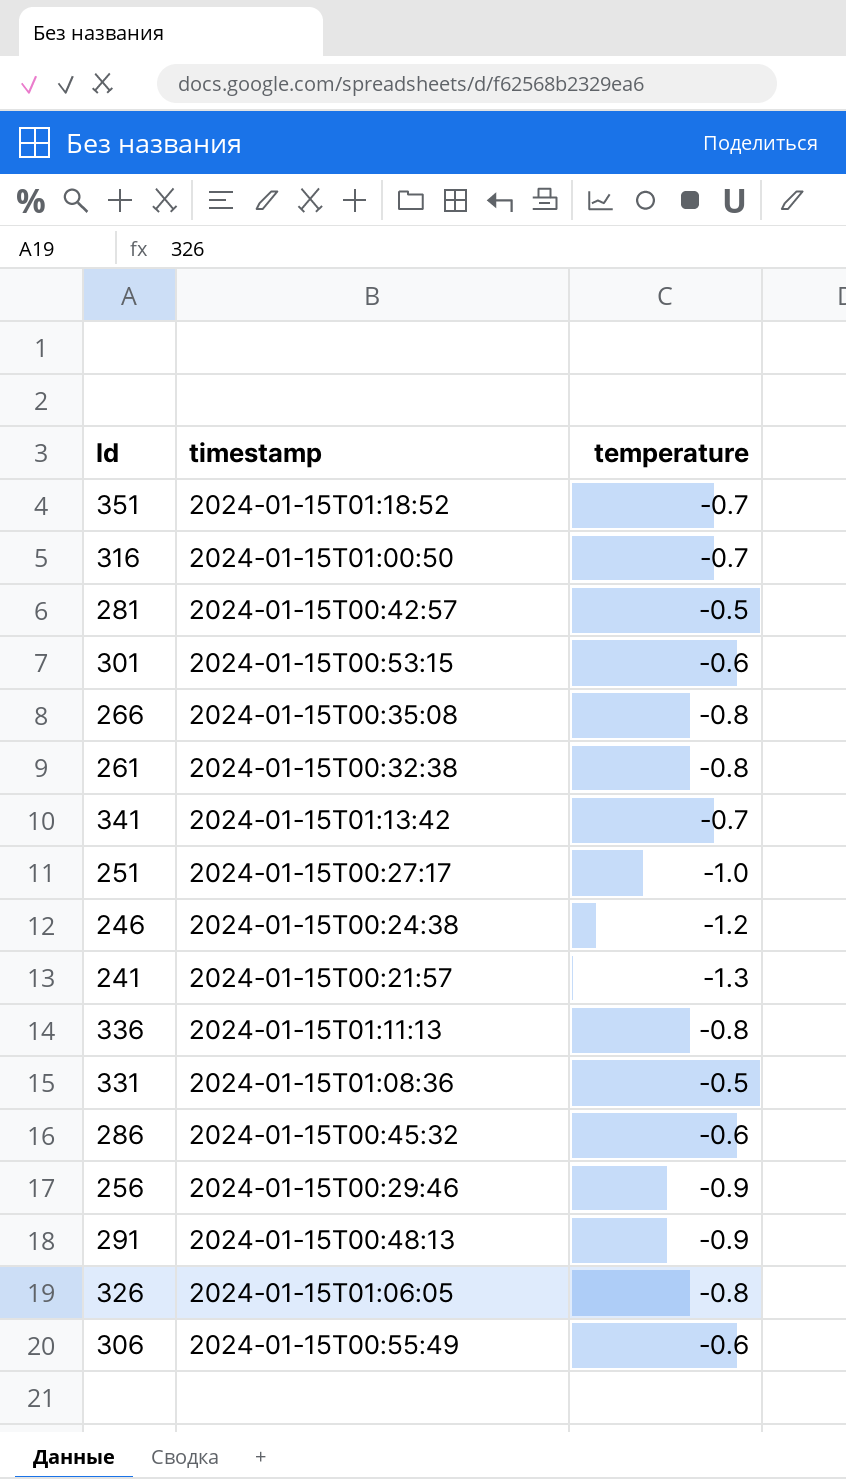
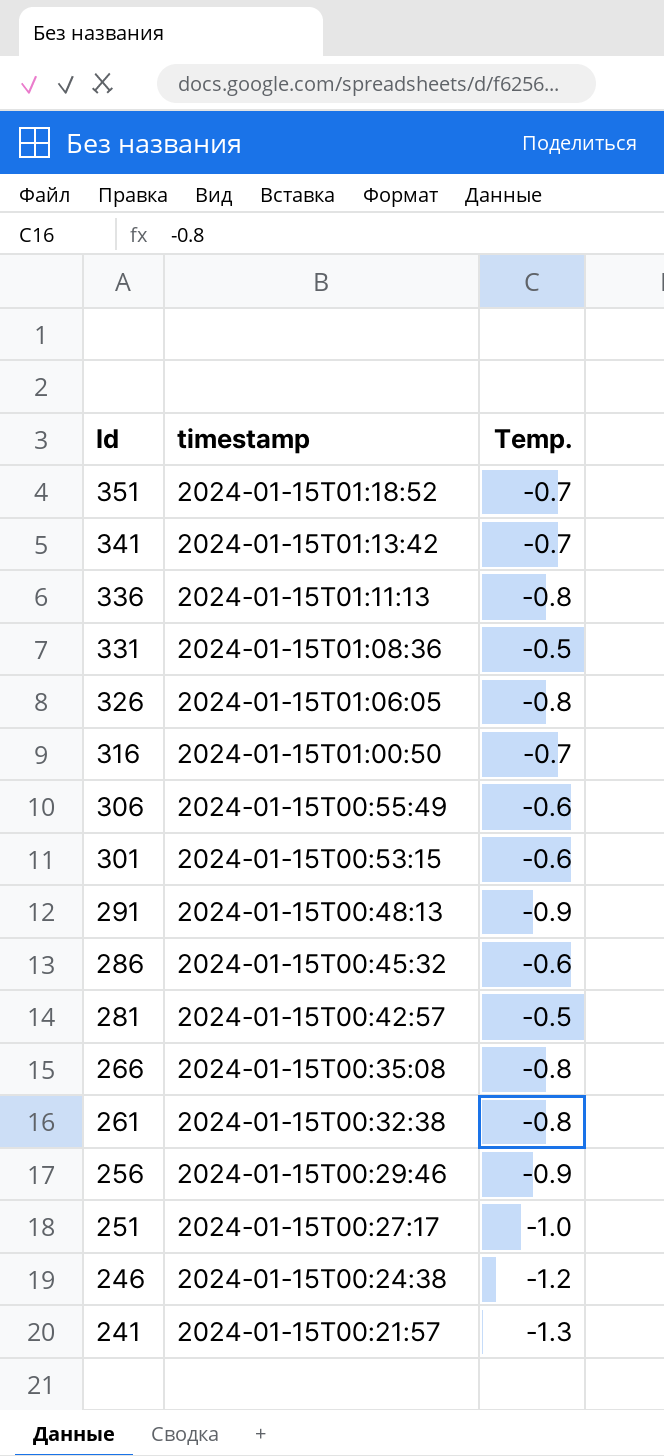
row order: none -> Id descending
column name: temperature -> Temp.

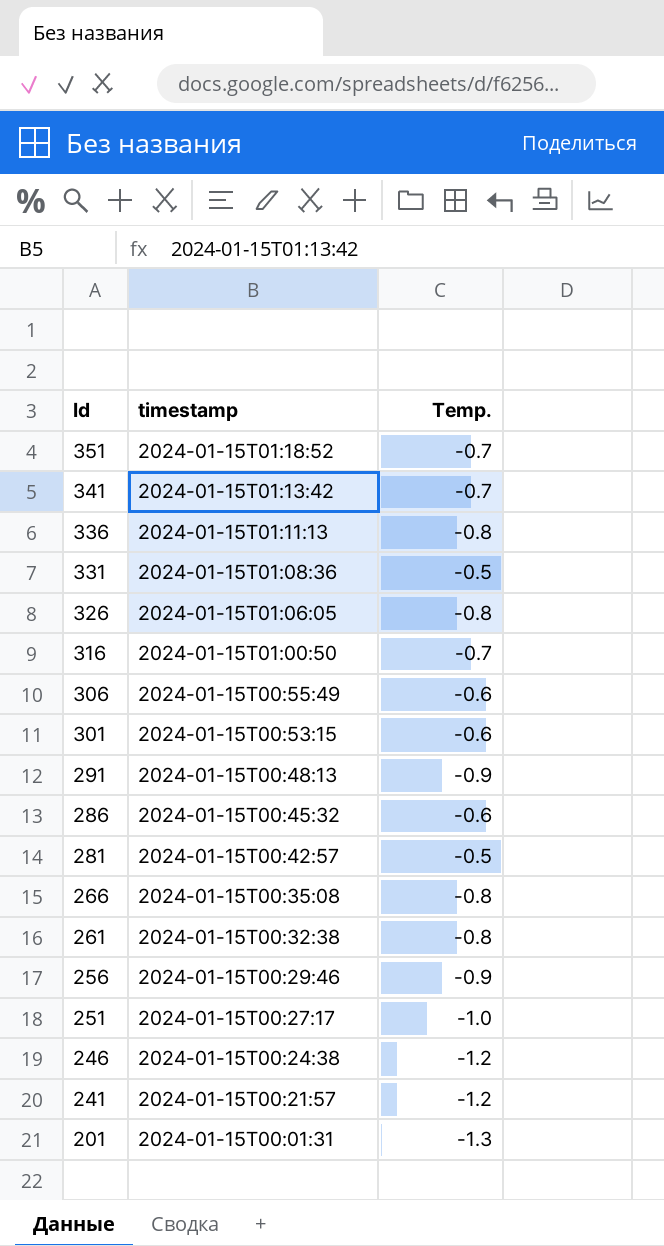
241 | Temp.: -1.3 -> -1.2
row 201: none -> 2024-01-15T00:01:31 | -1.3

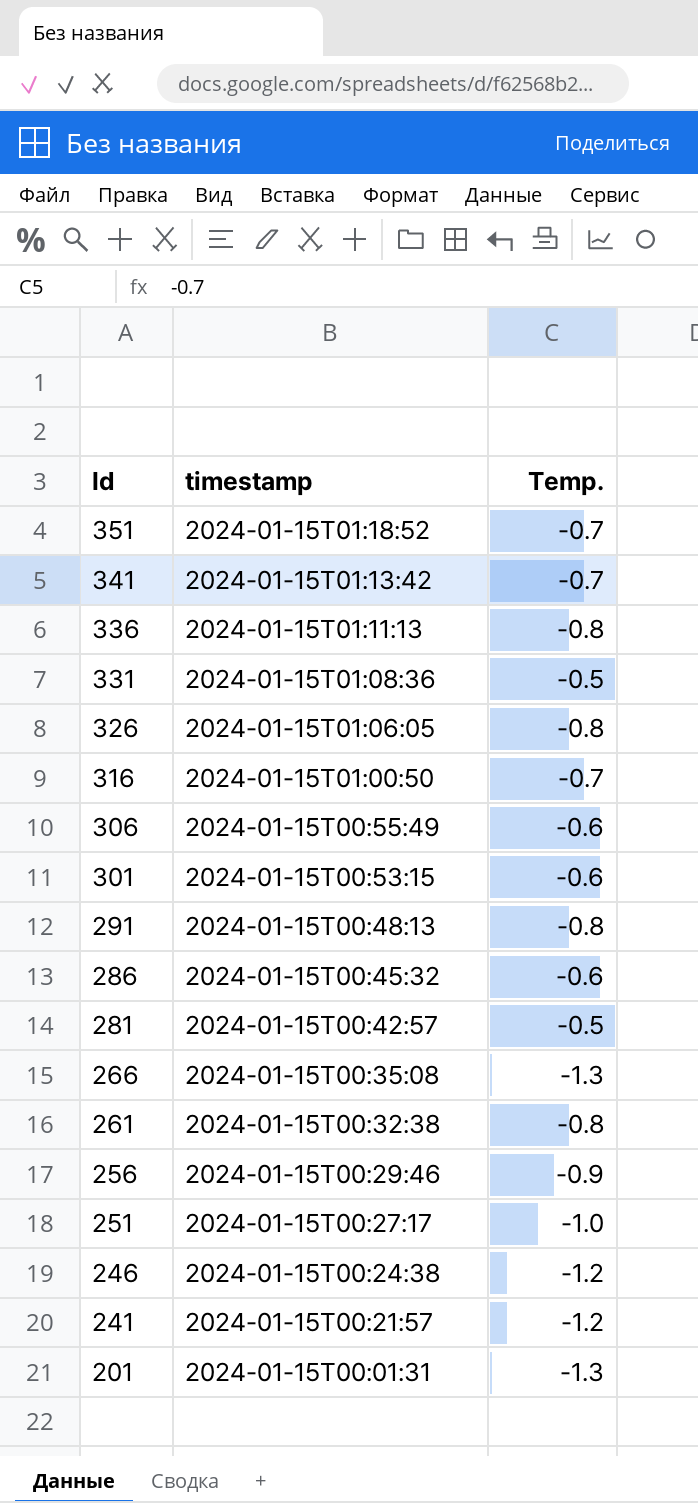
291 | Temp.: -0.9 -> -0.8
266 | Temp.: -0.8 -> -1.3

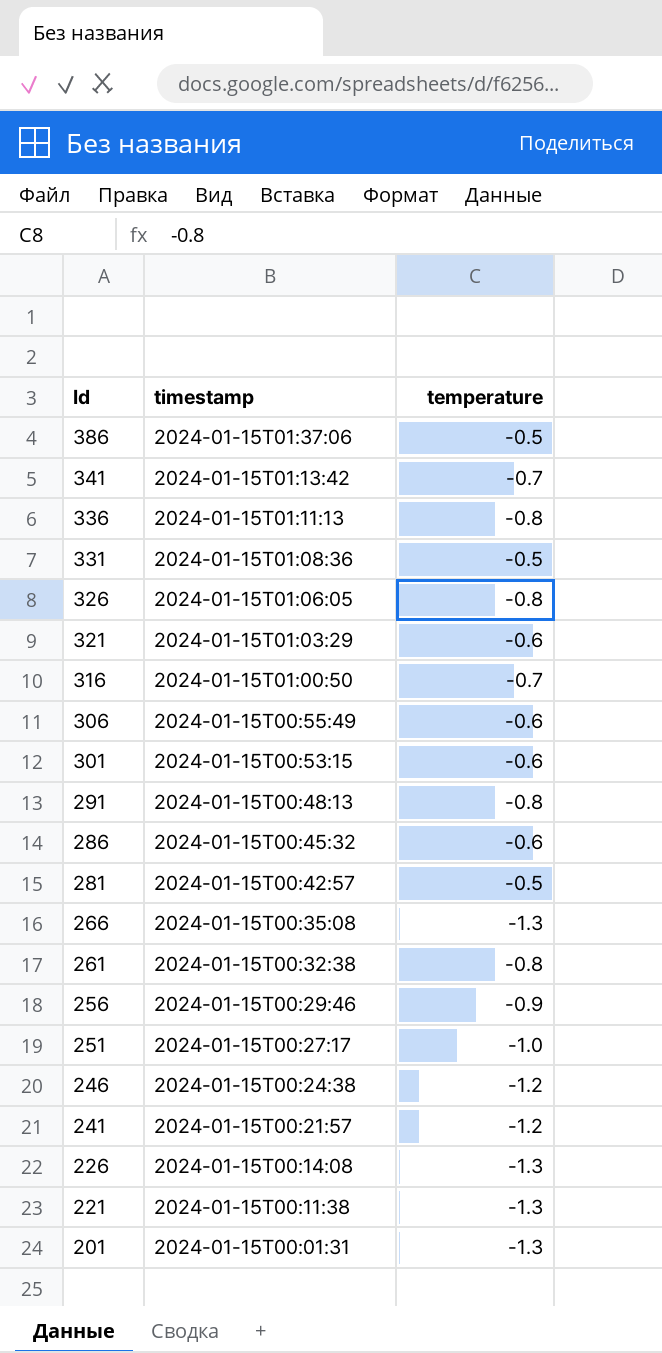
column name: Temp. -> temperature
row 351: 2024-01-15T01:18:52 | -0.7 -> none
row 386: none -> 2024-01-15T01:37:06 | -0.5
row 321: none -> 2024-01-15T01:03:29 | -0.6
row 226: none -> 2024-01-15T00:14:08 | -1.3
row 221: none -> 2024-01-15T00:11:38 | -1.3

